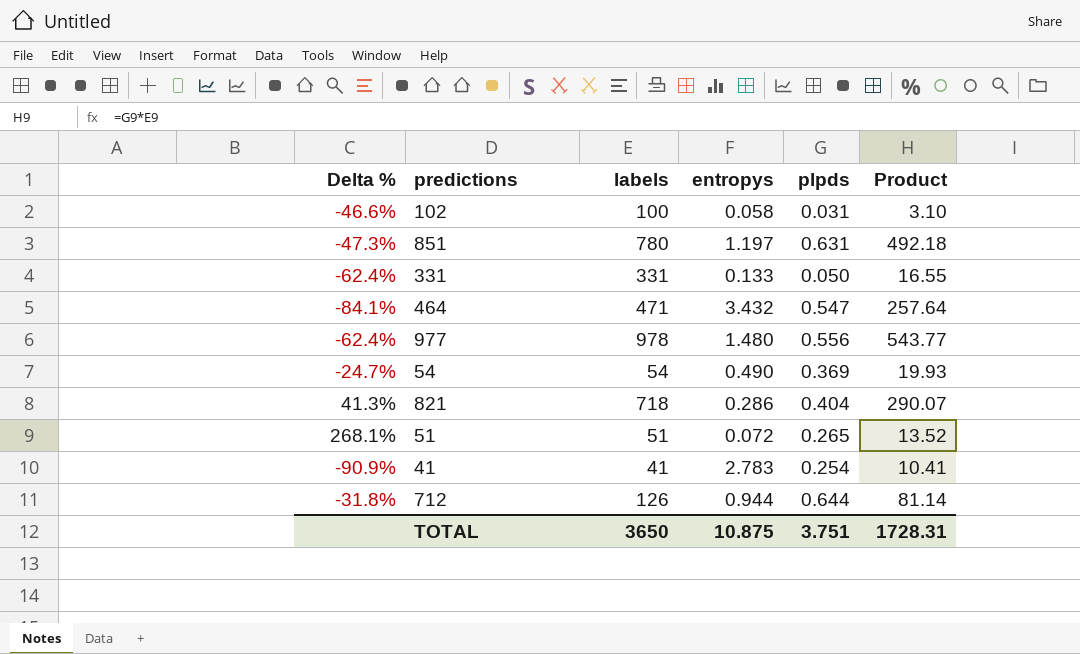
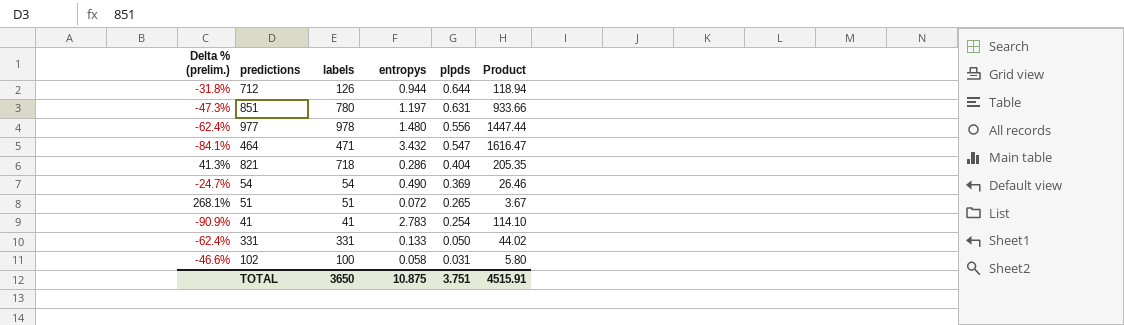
row order: none -> plpds descending
column name: Delta % -> Delta % (prelim.)
column Product | formula: [labels] * [plpds] -> [labels] * [entropys]
TOTAL | Product: 1728.31 -> 4515.91

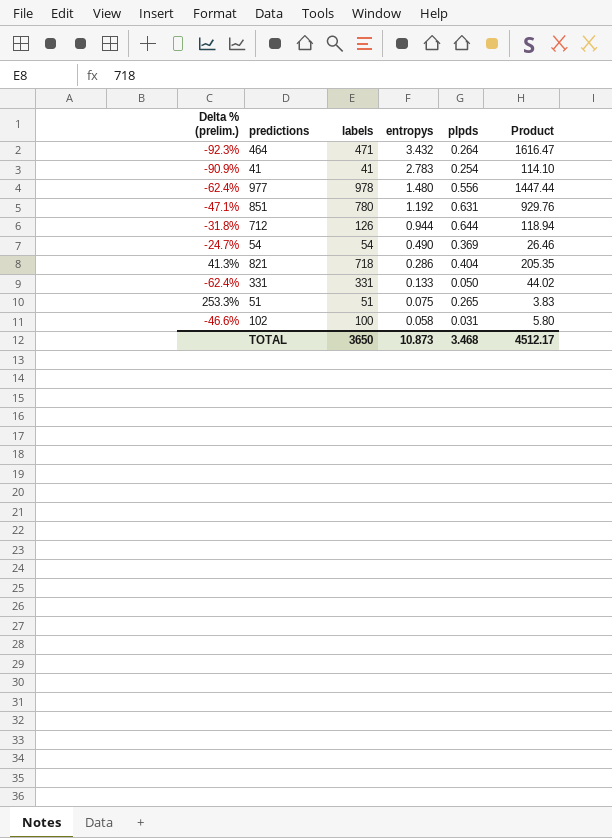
row order: plpds descending -> entropys descending
464 | Delta % (prelim.): -84.1% -> -92.3%
464 | plpds: 0.547 -> 0.264
851 | Delta % (prelim.): -47.3% -> -47.1%
851 | entropys: 1.197 -> 1.192
851 | Product: 933.66 -> 929.76
51 | Delta % (prelim.): 268.1% -> 253.3%
51 | entropys: 0.072 -> 0.075
51 | Product: 3.67 -> 3.83
TOTAL | entropys: 10.875 -> 10.873
TOTAL | plpds: 3.751 -> 3.468
TOTAL | Product: 4515.91 -> 4512.17

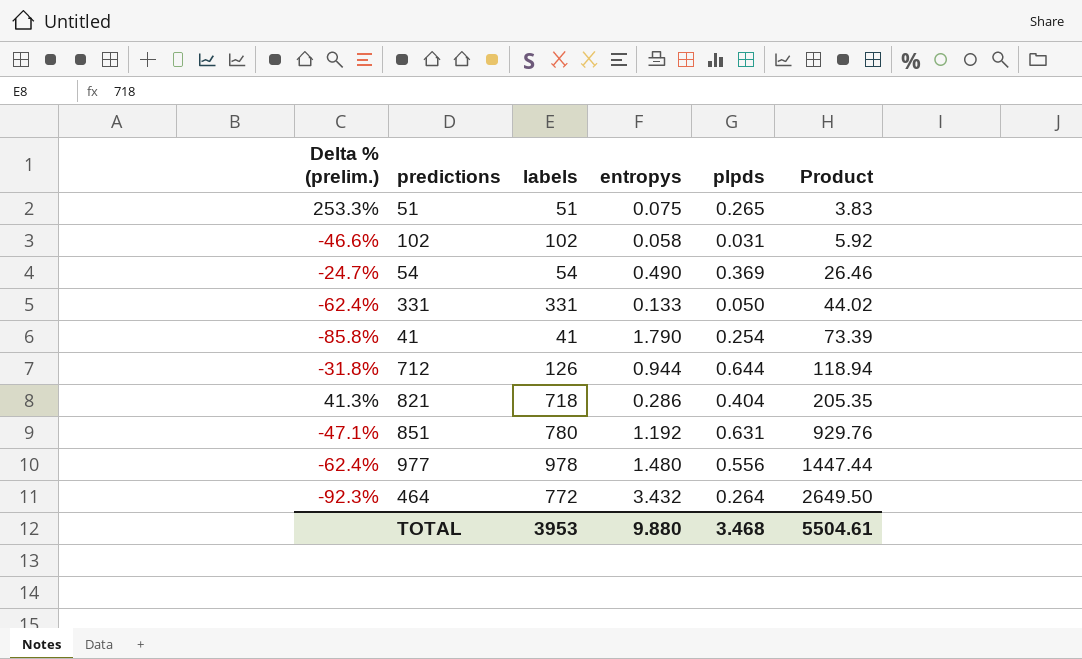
row order: entropys descending -> Product ascending
102 | labels: 100 -> 102
102 | Product: 5.80 -> 5.92
41 | Delta % (prelim.): -90.9% -> -85.8%
41 | entropys: 2.783 -> 1.790
41 | Product: 114.10 -> 73.39
464 | labels: 471 -> 772
464 | Product: 1616.47 -> 2649.50
TOTAL | labels: 3650 -> 3953
TOTAL | entropys: 10.873 -> 9.880
TOTAL | Product: 4512.17 -> 5504.61

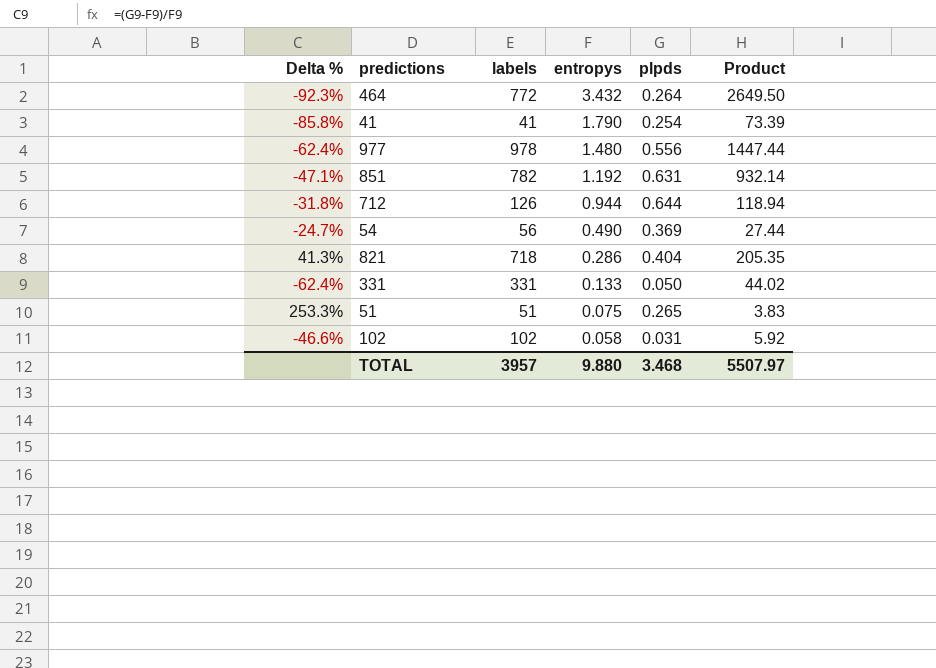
row order: Product ascending -> entropys descending
column name: Delta % (prelim.) -> Delta %
851 | labels: 780 -> 782
851 | Product: 929.76 -> 932.14
54 | labels: 54 -> 56
54 | Product: 26.46 -> 27.44
TOTAL | labels: 3953 -> 3957
TOTAL | Product: 5504.61 -> 5507.97

